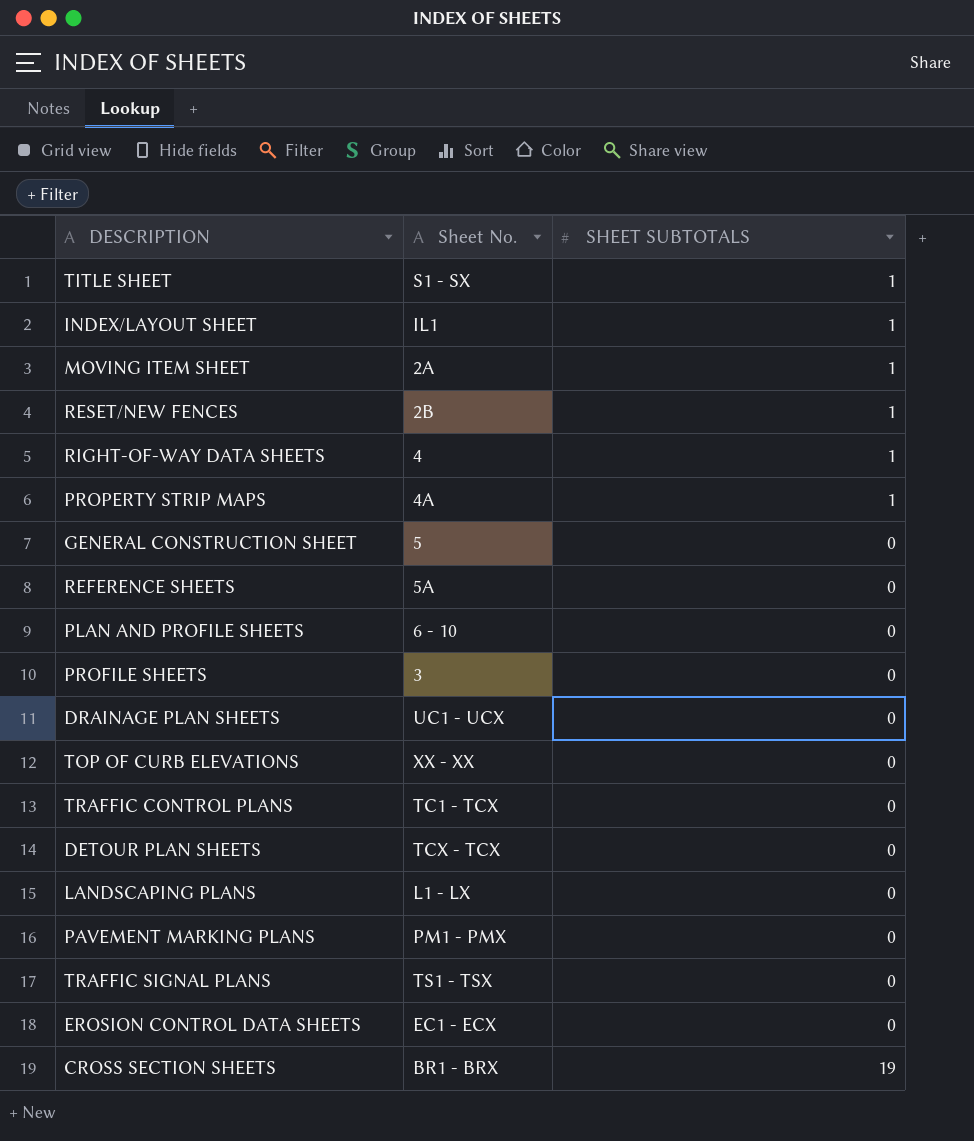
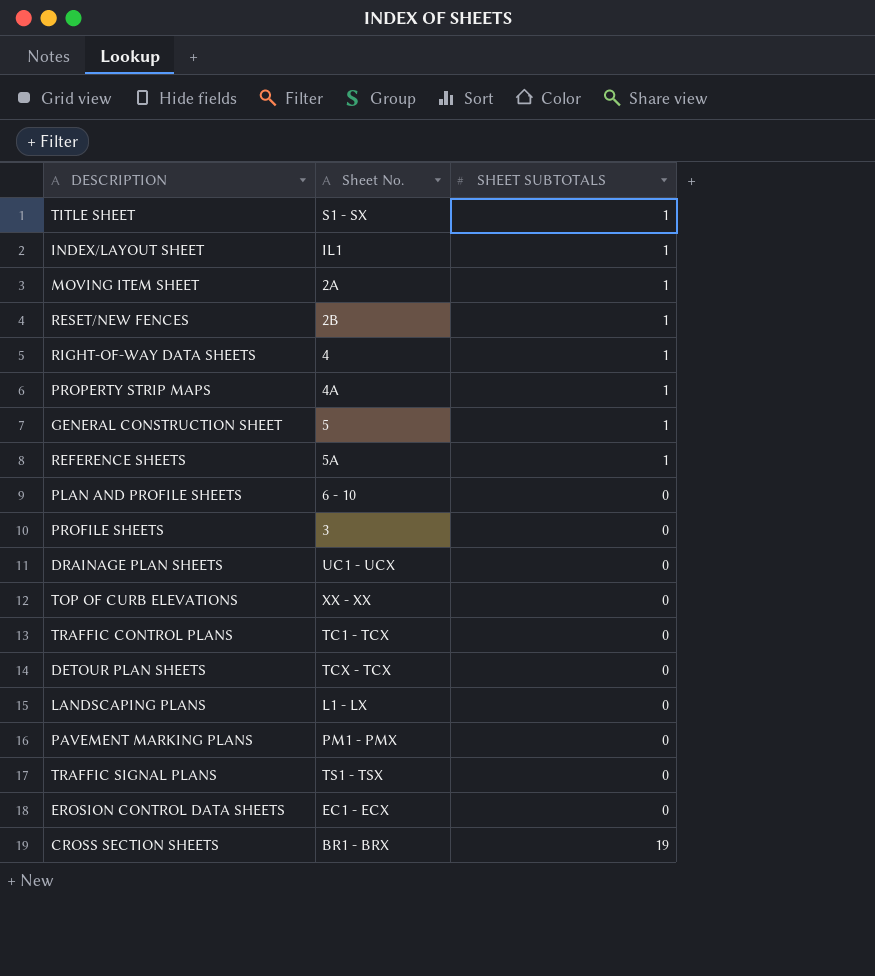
GENERAL CONSTRUCTION SHEET | SHEET SUBTOTALS: 0 -> 1
REFERENCE SHEETS | SHEET SUBTOTALS: 0 -> 1

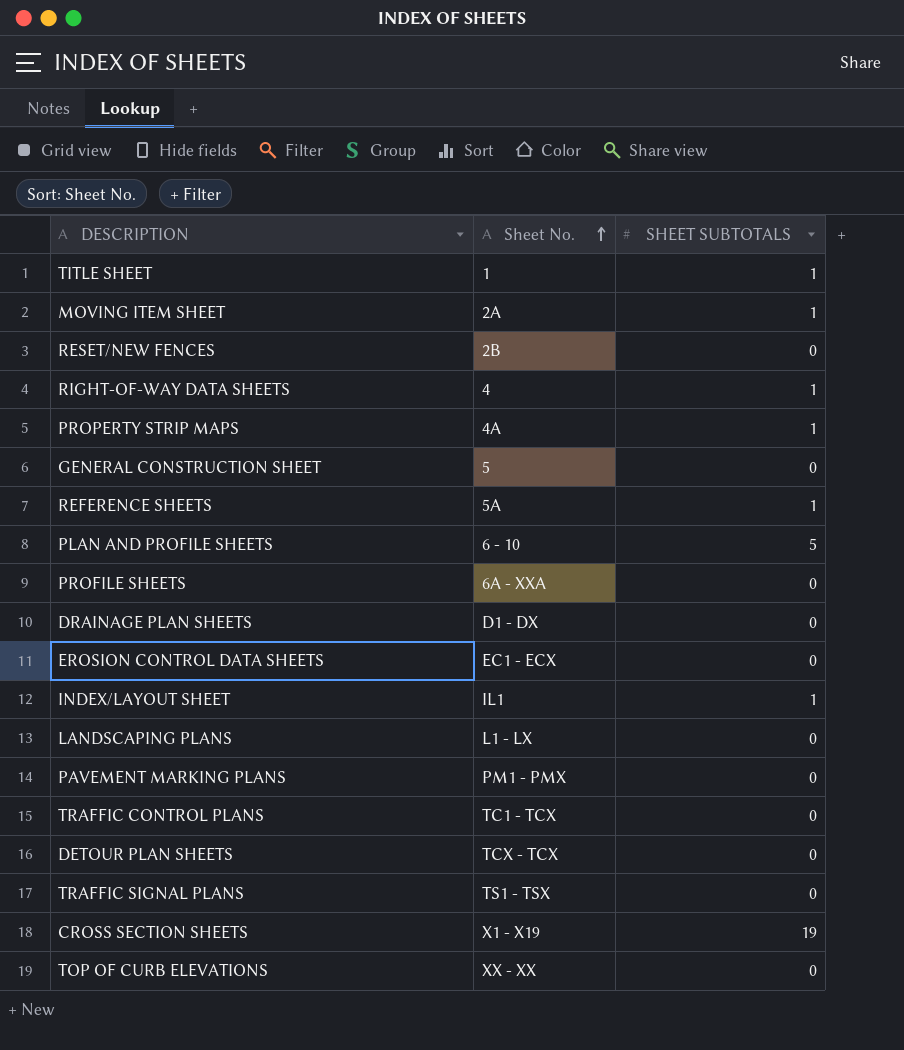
row order: none -> Sheet No. ascending
TITLE SHEET | Sheet No.: S1 - SX -> 1
RESET/NEW FENCES | SHEET SUBTOTALS: 1 -> 0
GENERAL CONSTRUCTION SHEET | SHEET SUBTOTALS: 1 -> 0
PLAN AND PROFILE SHEETS | SHEET SUBTOTALS: 0 -> 5
PROFILE SHEETS | Sheet No.: 3 -> 6A - XXA
DRAINAGE PLAN SHEETS | Sheet No.: UC1 - UCX -> D1 - DX
CROSS SECTION SHEETS | Sheet No.: BR1 - BRX -> X1 - X19

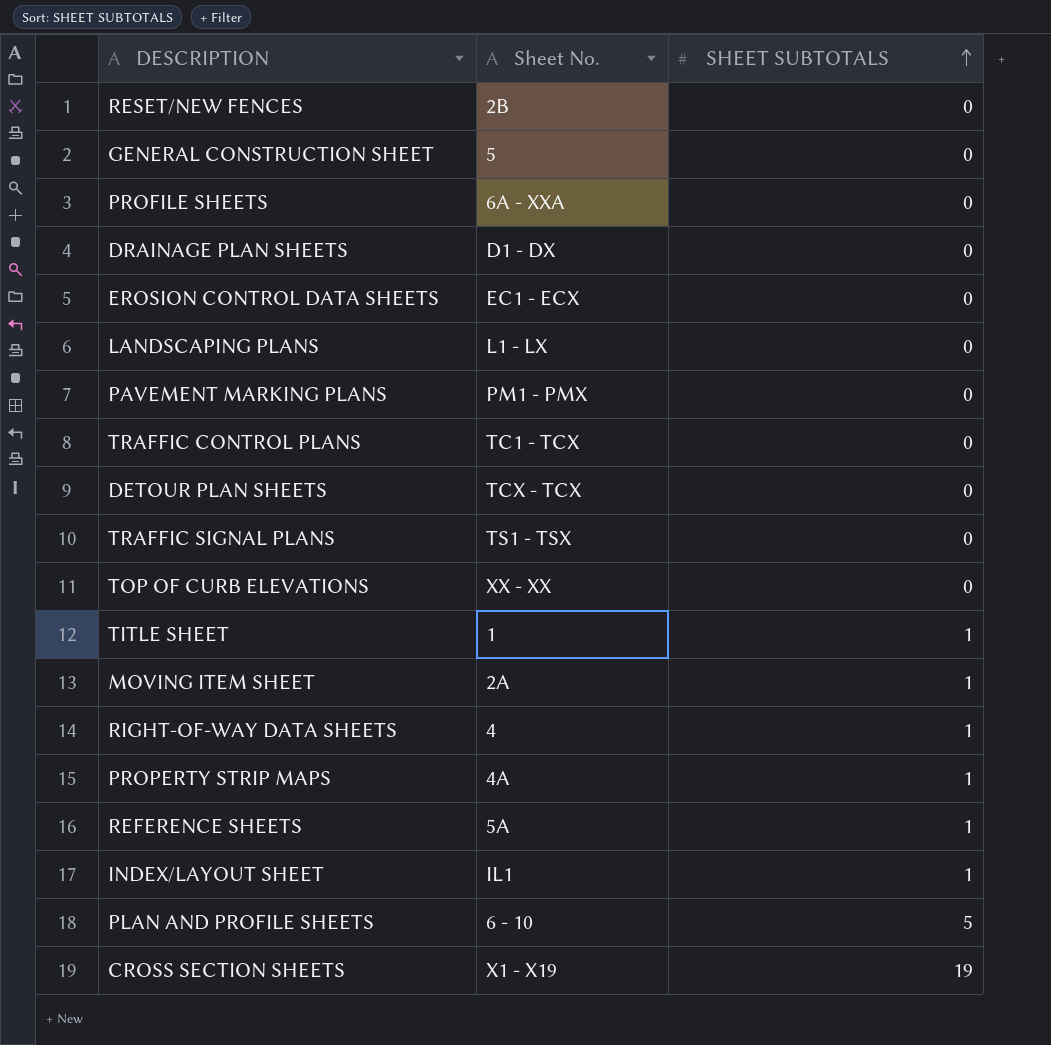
row order: Sheet No. ascending -> SHEET SUBTOTALS ascending

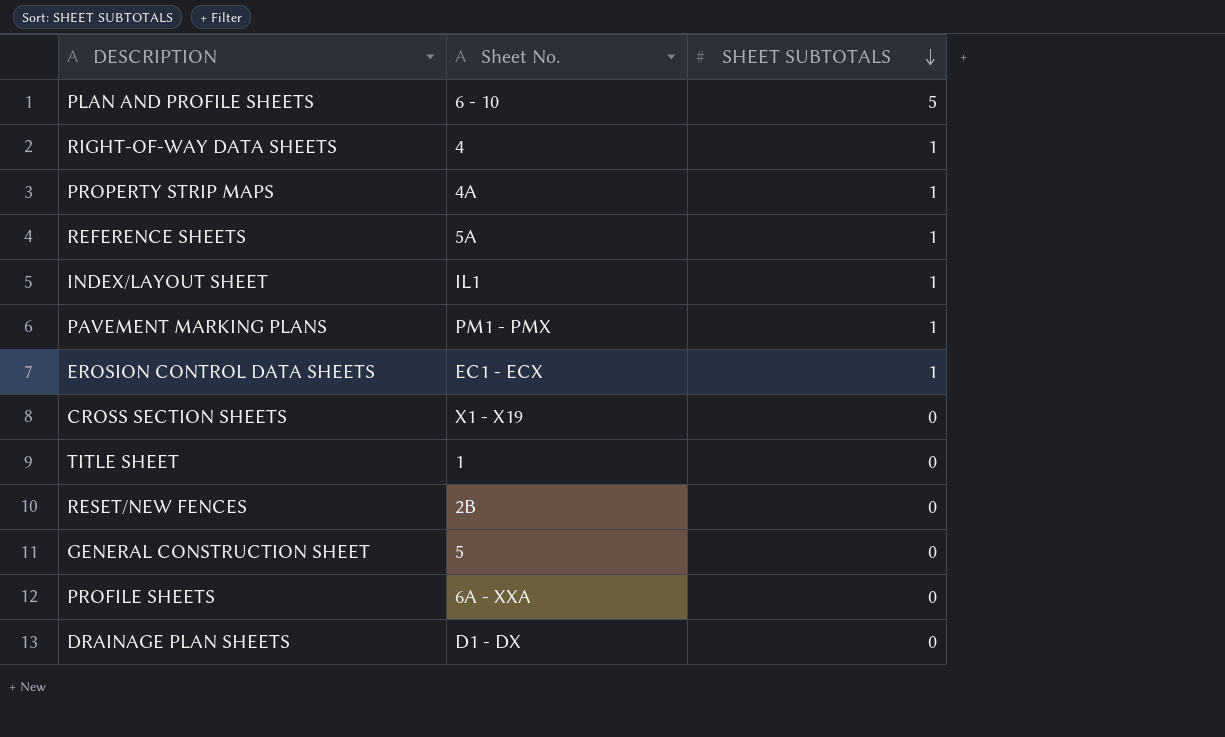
row order: SHEET SUBTOTALS ascending -> SHEET SUBTOTALS descending
row LANDSCAPING PLANS: L1 - LX | 0 -> none
row TRAFFIC CONTROL PLANS: TC1 - TCX | 0 -> none
row DETOUR PLAN SHEETS: TCX - TCX | 0 -> none
row TRAFFIC SIGNAL PLANS: TS1 - TSX | 0 -> none
row TOP OF CURB ELEVATIONS: XX - XX | 0 -> none
row MOVING ITEM SHEET: 2A | 1 -> none
PAVEMENT MARKING PLANS | SHEET SUBTOTALS: 0 -> 1
EROSION CONTROL DATA SHEETS | SHEET SUBTOTALS: 0 -> 1
CROSS SECTION SHEETS | SHEET SUBTOTALS: 19 -> 0
TITLE SHEET | SHEET SUBTOTALS: 1 -> 0

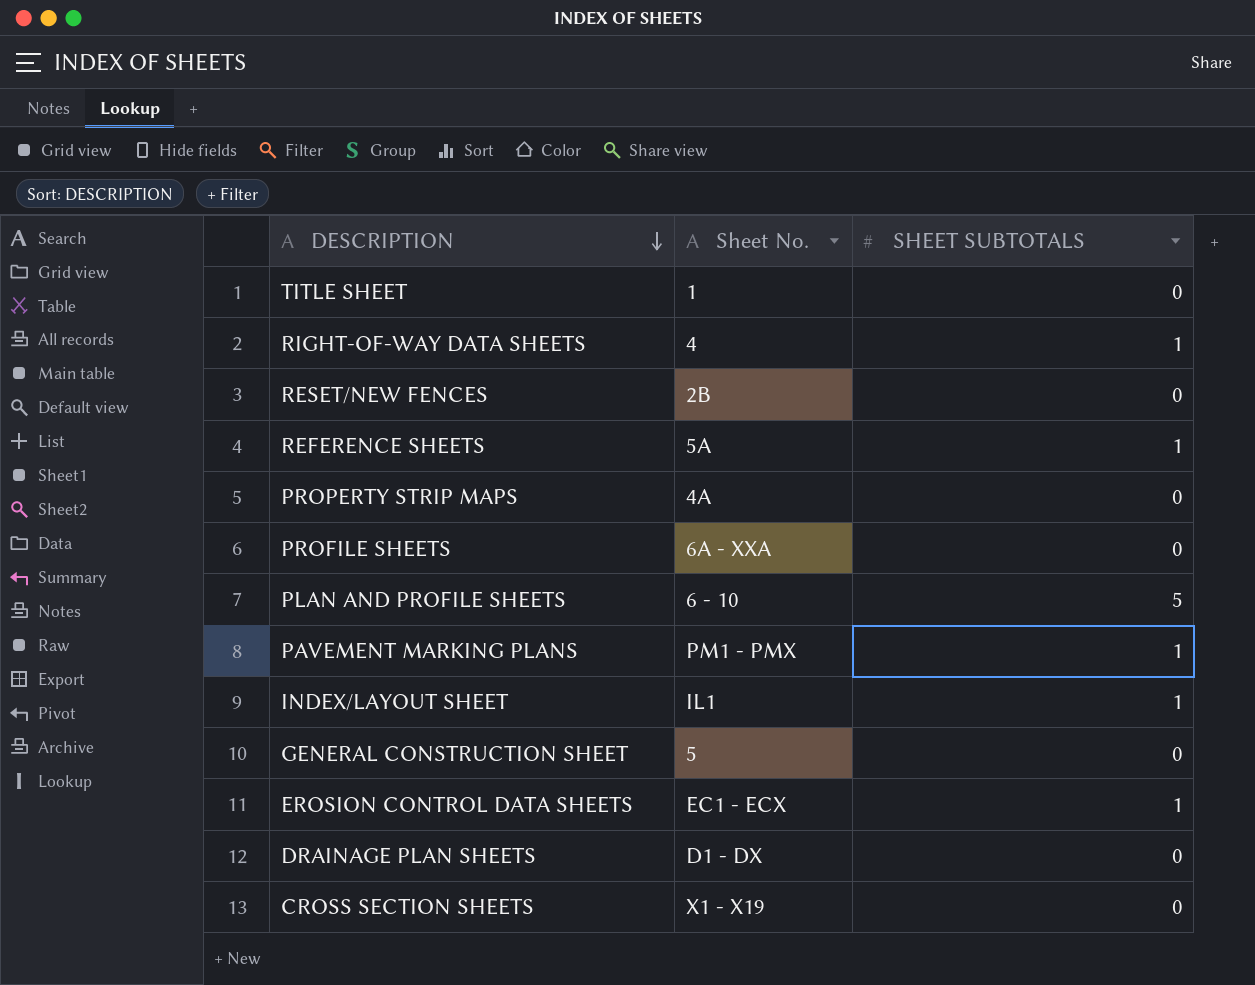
row order: SHEET SUBTOTALS descending -> DESCRIPTION descending
PROPERTY STRIP MAPS | SHEET SUBTOTALS: 1 -> 0

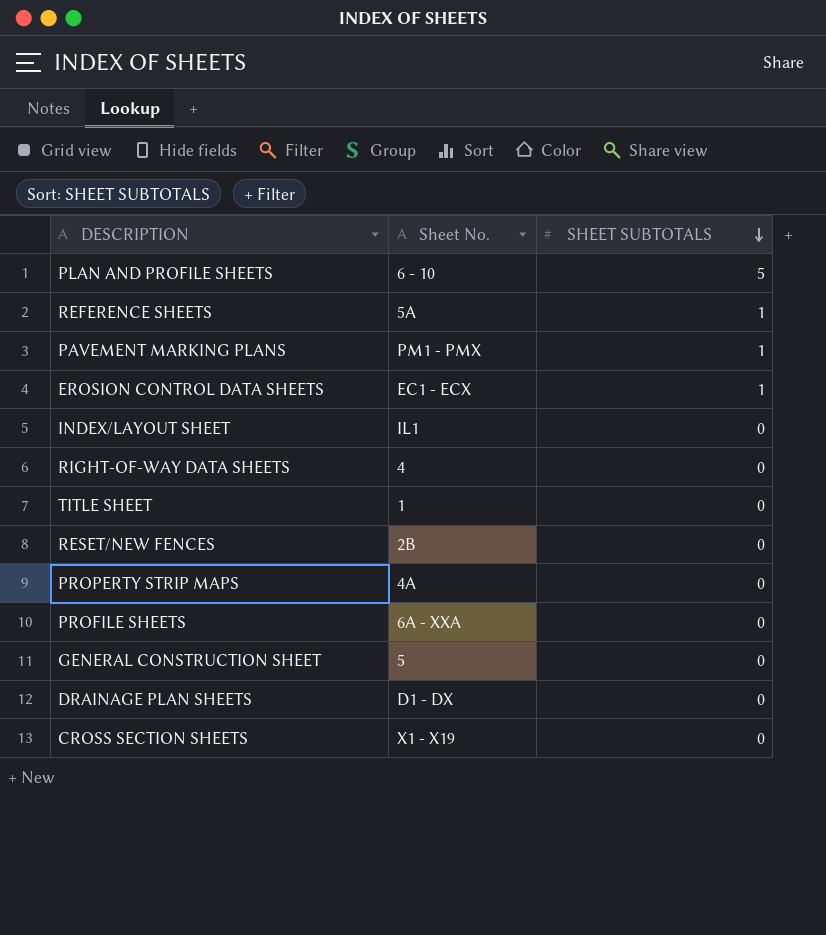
row order: DESCRIPTION descending -> SHEET SUBTOTALS descending
INDEX/LAYOUT SHEET | SHEET SUBTOTALS: 1 -> 0
RIGHT-OF-WAY DATA SHEETS | SHEET SUBTOTALS: 1 -> 0

